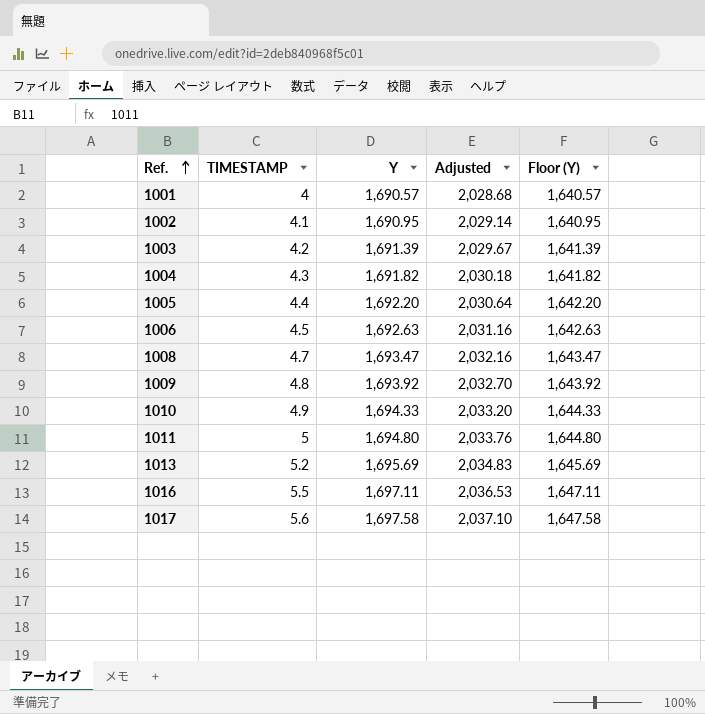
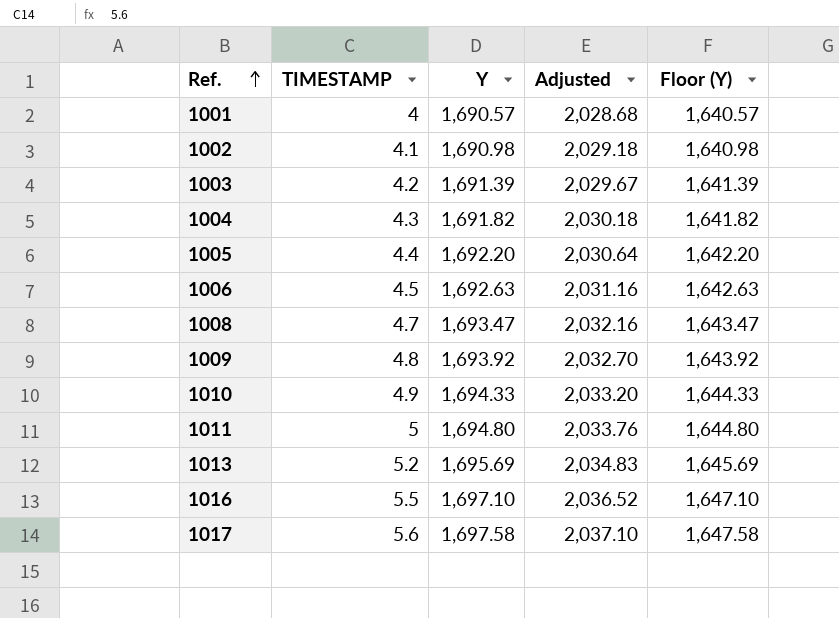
1002 | Y: 1,690.95 -> 1,690.98
1002 | Adjusted: 2,029.14 -> 2,029.18
1002 | Floor (Y): 1,640.95 -> 1,640.98
1016 | Y: 1,697.11 -> 1,697.10
1016 | Adjusted: 2,036.53 -> 2,036.52
1016 | Floor (Y): 1,647.11 -> 1,647.10

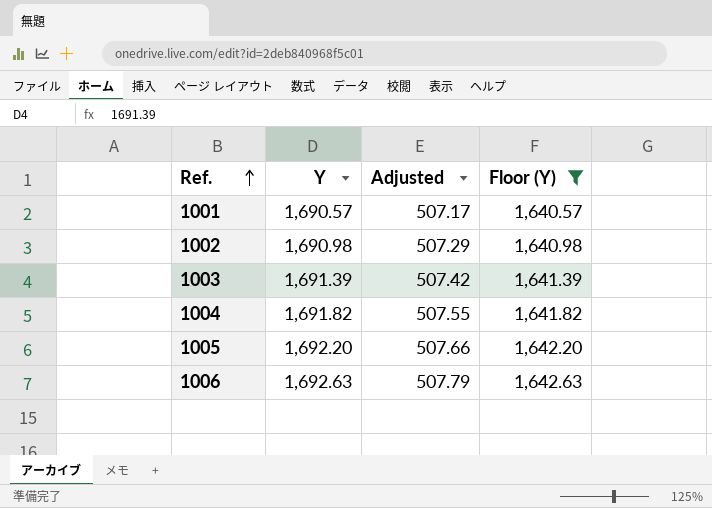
filter: none -> Floor (Y) <= 1,642.63
column TIMESTAMP | position: 2 -> none
column Adjusted | formula: [Y] * 1.2 -> [Y] * 0.3

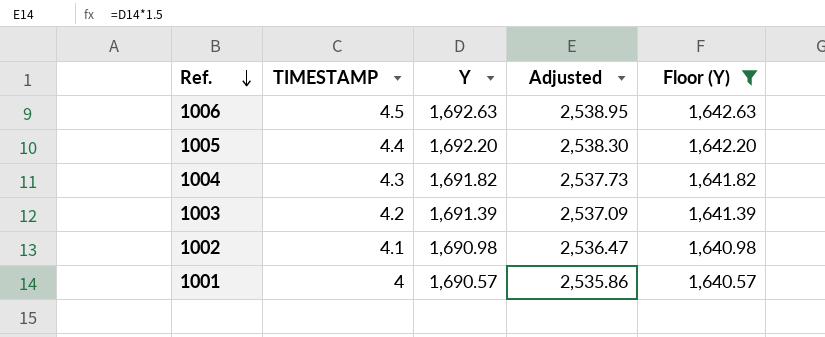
row order: Ref. ascending -> Ref. descending
column TIMESTAMP | position: none -> 2
column Adjusted | formula: [Y] * 0.3 -> [Y] * 1.5

